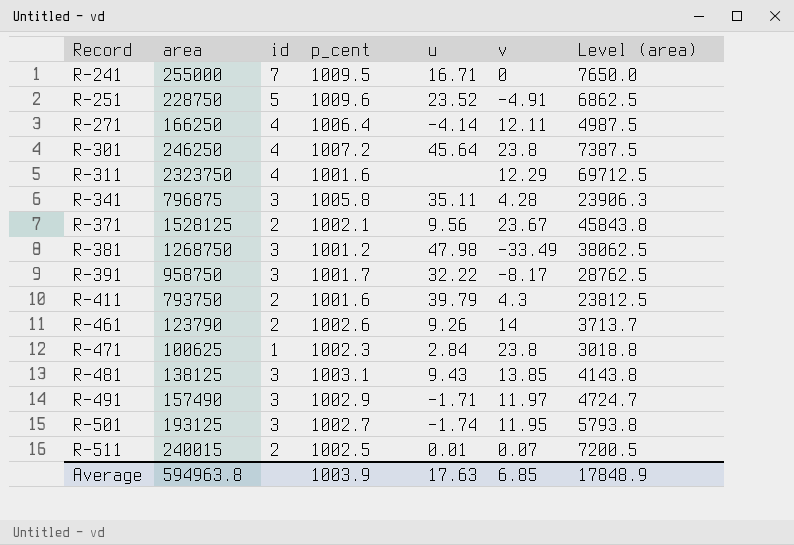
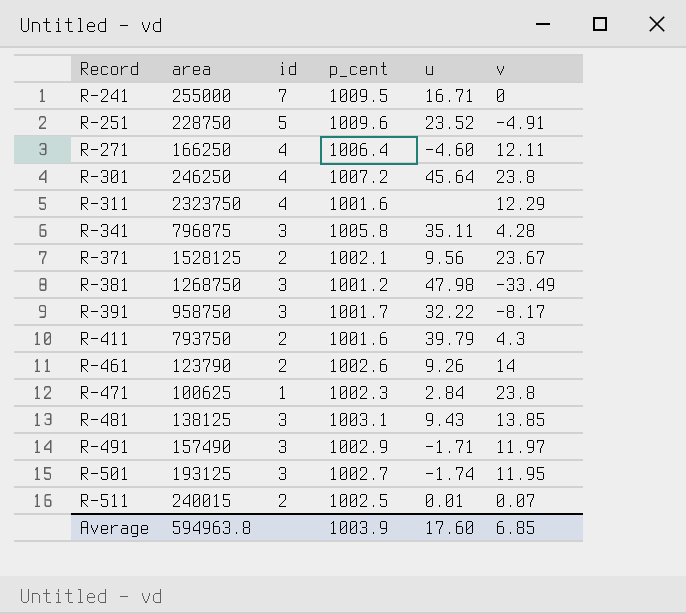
column Level (area) | formula: [area] * 0.03 -> none
R-271 | u: -4.14 -> -4.60
Average | u: 17.63 -> 17.60

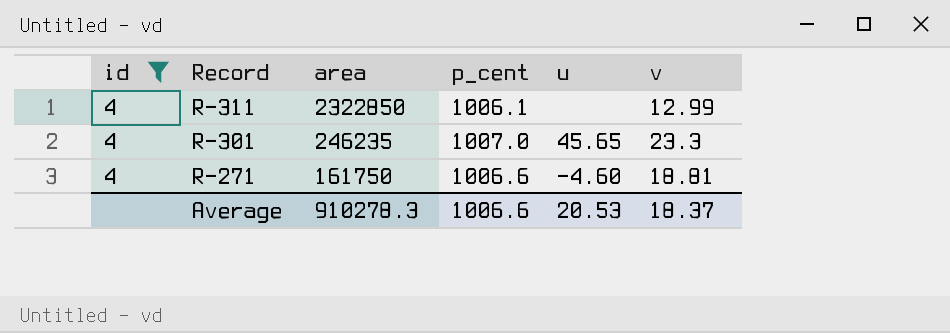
filter: none -> id = 4
row order: Record ascending -> Record descending
column id | position: 3 -> 1
R-311 | area: 2323750 -> 2322850
R-311 | p_cent: 1001.6 -> 1006.1
R-311 | v: 12.29 -> 12.99
R-301 | area: 246250 -> 246235
R-301 | p_cent: 1007.2 -> 1007.0
R-301 | u: 45.64 -> 45.65
R-301 | v: 23.8 -> 23.3
R-271 | area: 166250 -> 161750
R-271 | p_cent: 1006.4 -> 1006.6
R-271 | v: 12.11 -> 18.81
Average | area: 594963.8 -> 910278.3
Average | p_cent: 1003.9 -> 1006.6
Average | u: 17.60 -> 20.53
Average | v: 6.85 -> 18.37

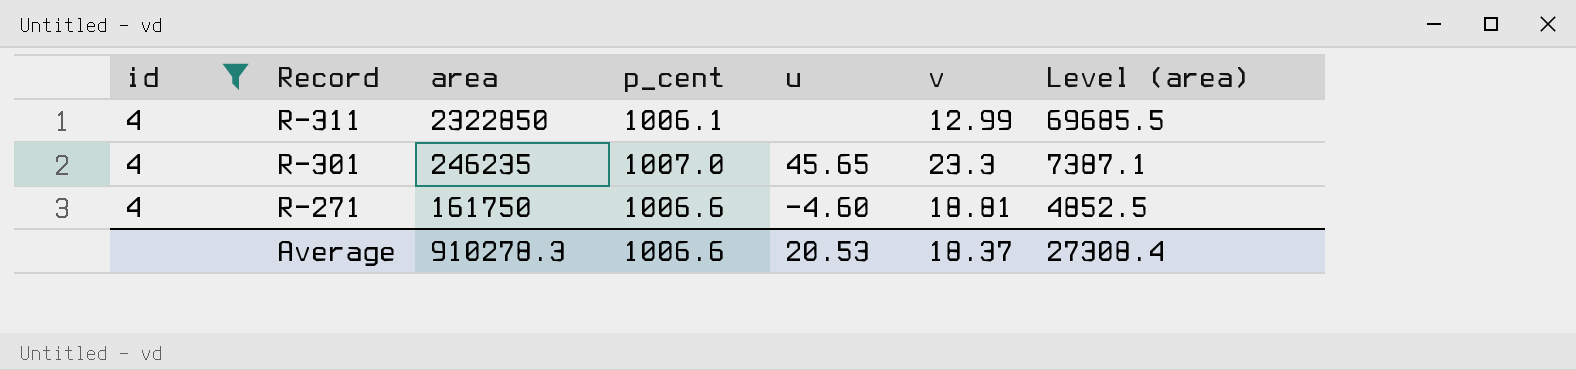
column Level (area) | formula: none -> [area] * 0.03

